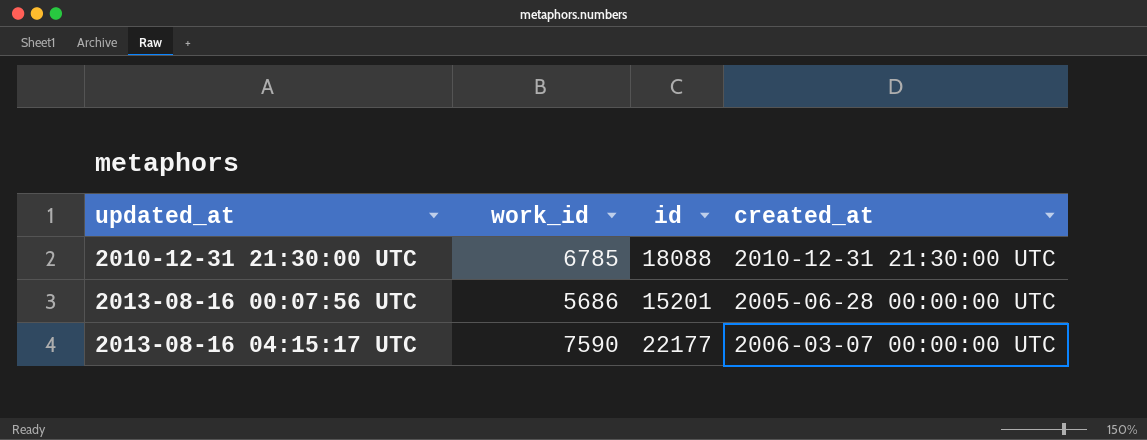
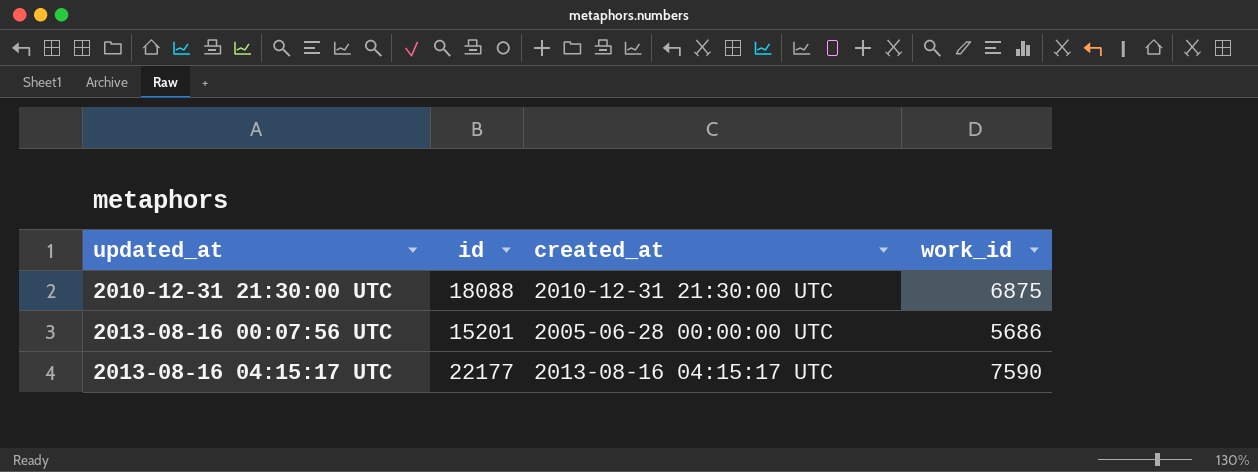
column work_id | position: 2 -> 4
2010-12-31 21:30:00 UTC | work_id: 6785 -> 6875
2013-08-16 04:15:17 UTC | created_at: 2006-03-07 00:00:00 UTC -> 2013-08-16 04:15:17 UTC

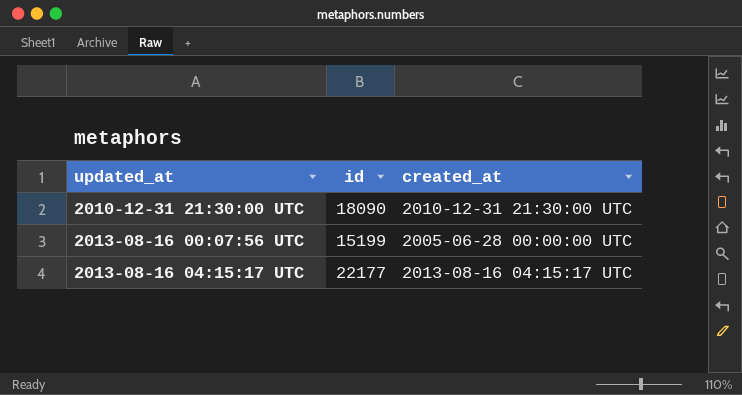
column work_id | position: 4 -> none
2010-12-31 21:30:00 UTC | id: 18088 -> 18090
2013-08-16 00:07:56 UTC | id: 15201 -> 15199

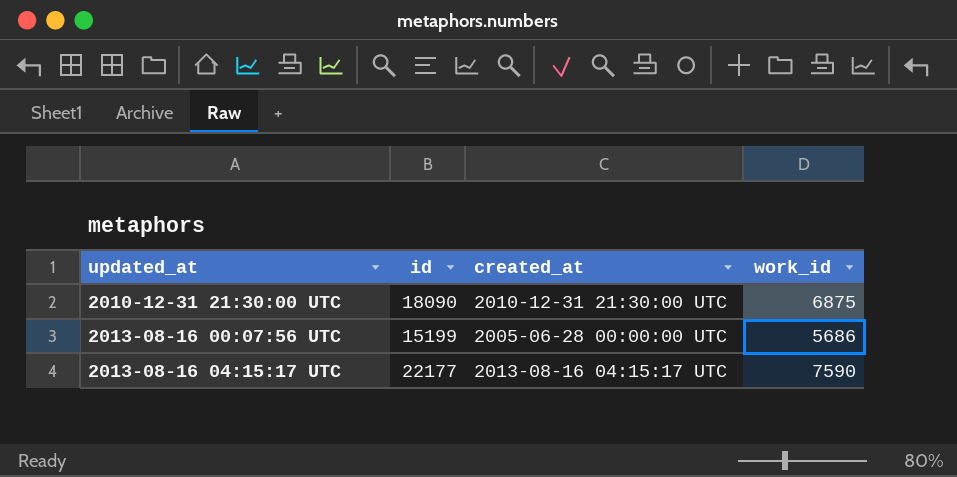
column work_id | position: none -> 4

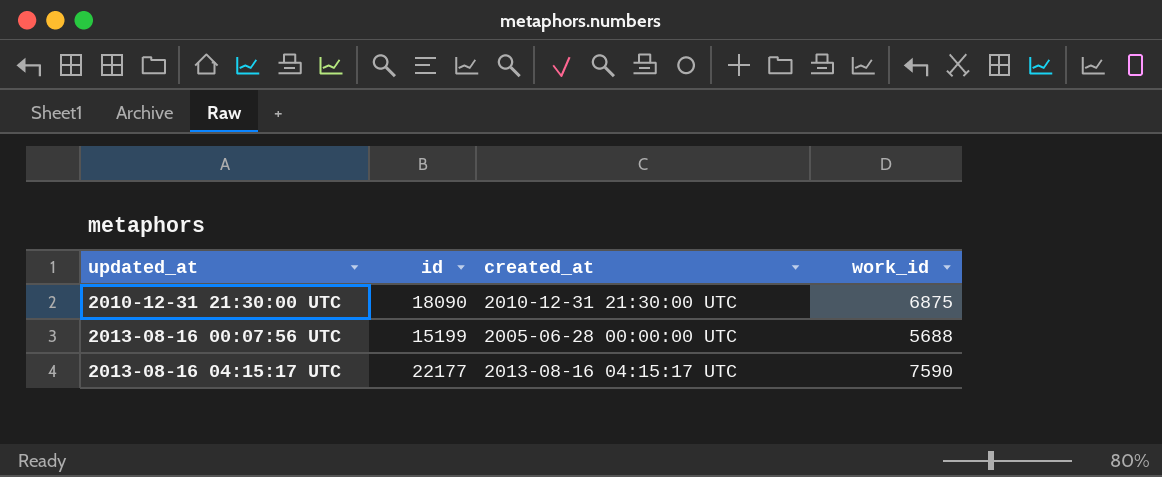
2013-08-16 00:07:56 UTC | work_id: 5686 -> 5688

